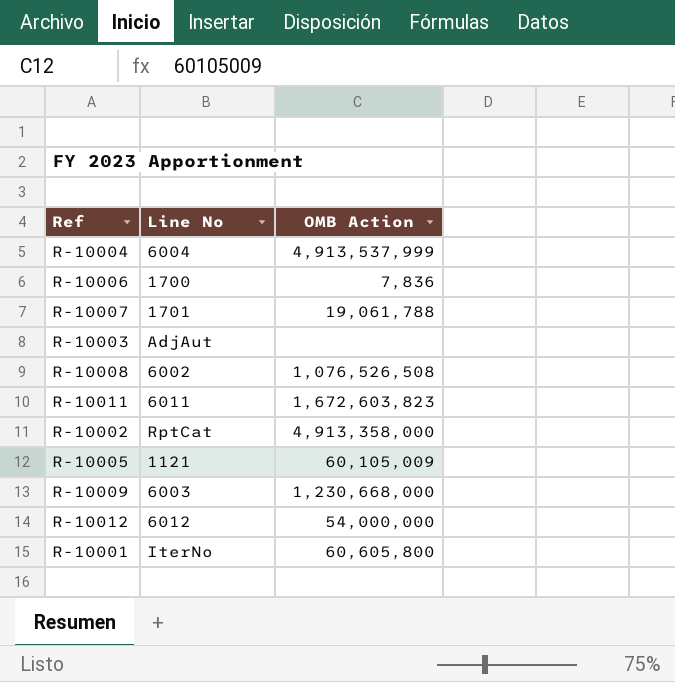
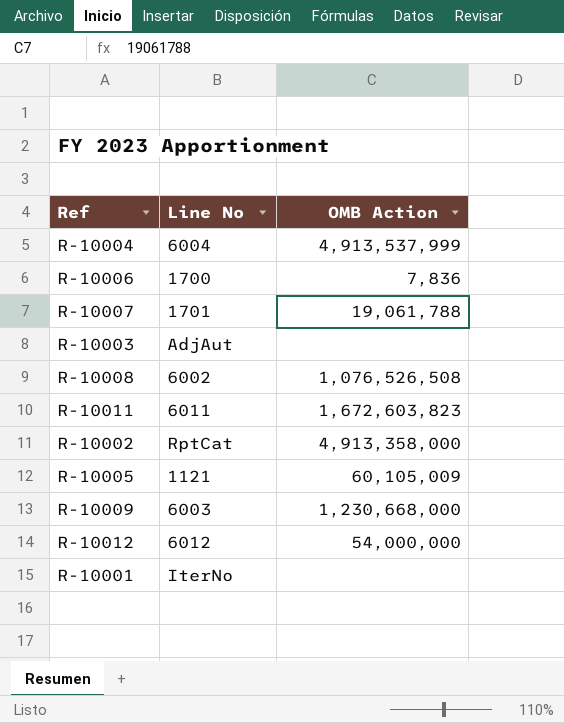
R-10001 | OMB Action: 60,605,800 -> none

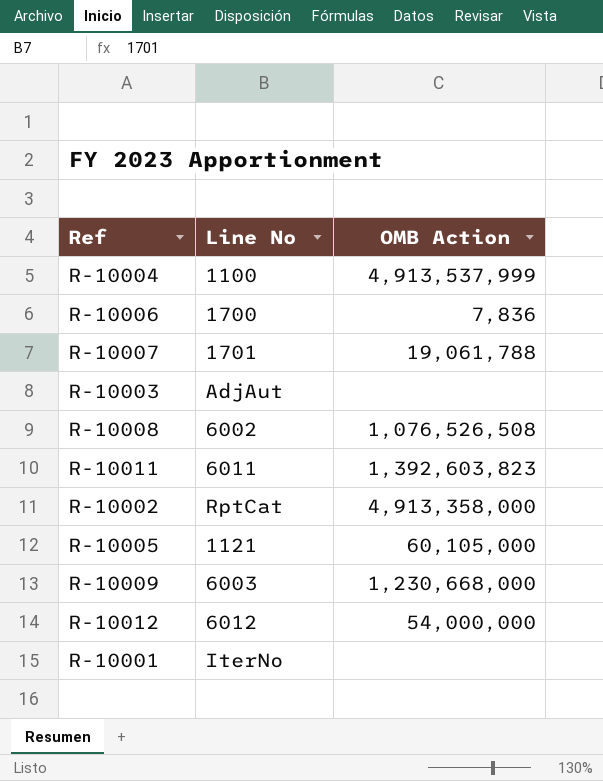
R-10004 | Line No: 6004 -> 1100
R-10011 | OMB Action: 1,672,603,823 -> 1,392,603,823
R-10005 | OMB Action: 60,105,009 -> 60,105,000

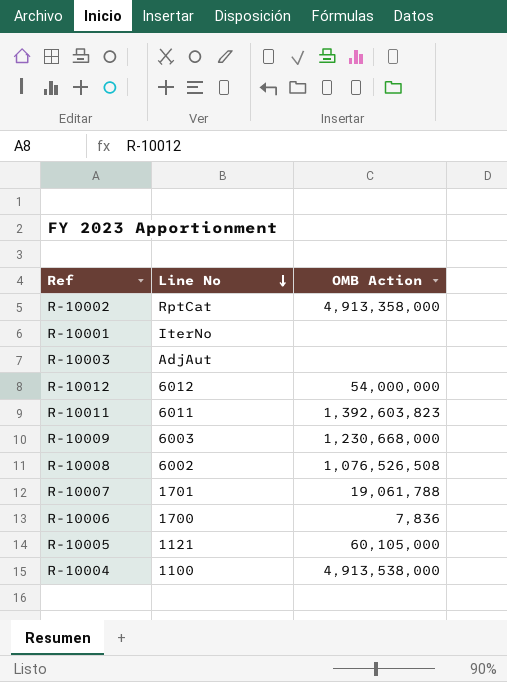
row order: none -> Line No descending
R-10004 | OMB Action: 4,913,537,999 -> 4,913,538,000

